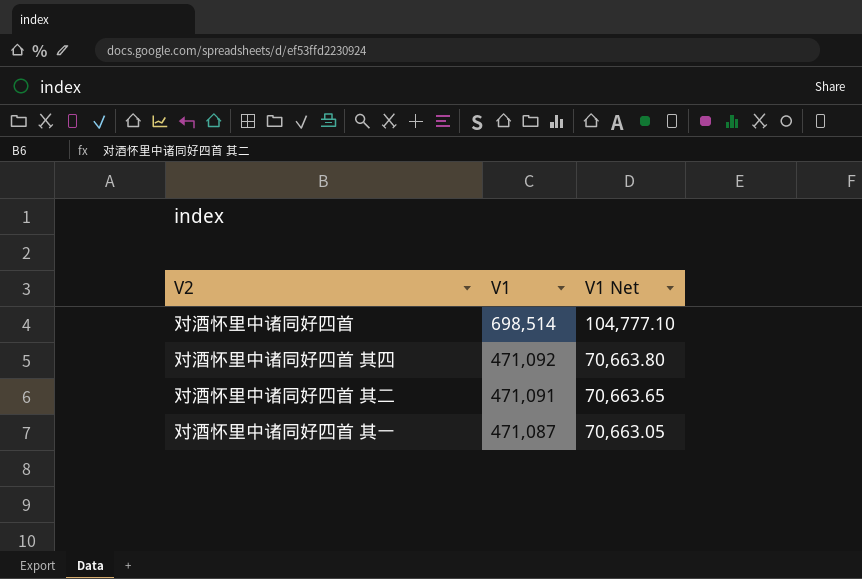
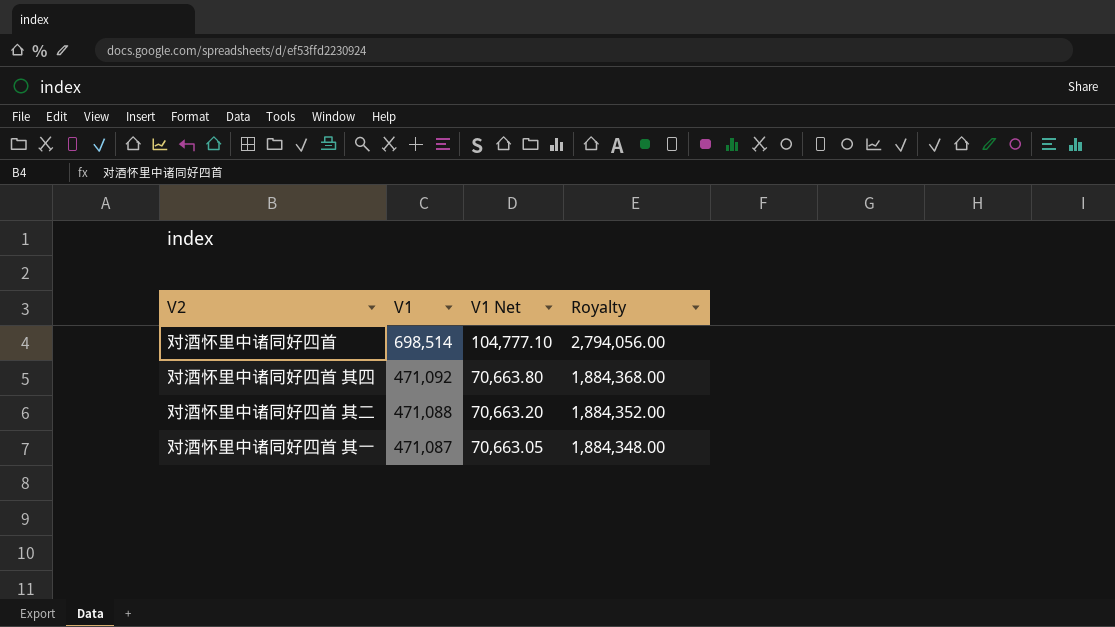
column Royalty | formula: none -> [V1] * 4
对酒怀里中诸同好四首 其二 | V1: 471,091 -> 471,088
对酒怀里中诸同好四首 其二 | V1 Net: 70,663.65 -> 70,663.20

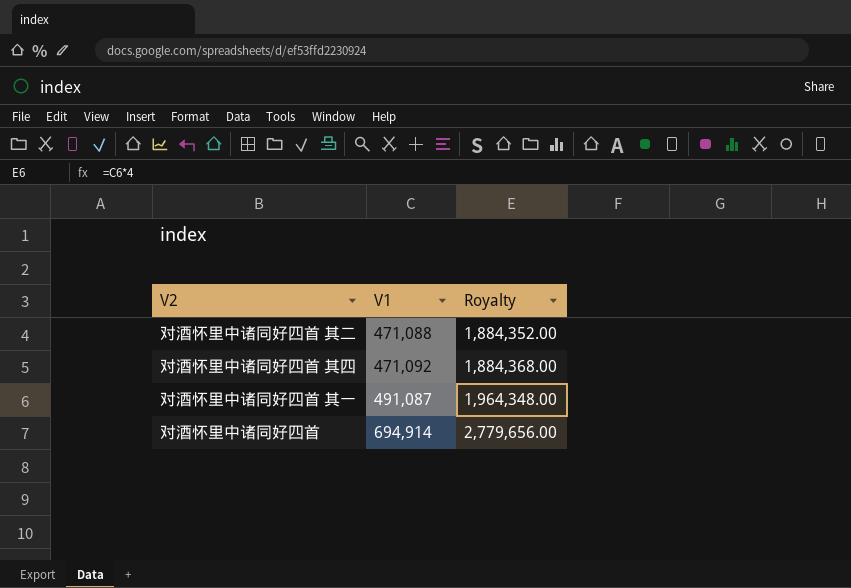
row order: V1 descending -> V1 ascending
column V1 Net | formula: [V1] * 0.15 -> none
对酒怀里中诸同好四首 其一 | V1: 471,087 -> 491,087
对酒怀里中诸同好四首 其一 | Royalty: 1,884,348.00 -> 1,964,348.00
对酒怀里中诸同好四首 | V1: 698,514 -> 694,914
对酒怀里中诸同好四首 | Royalty: 2,794,056.00 -> 2,779,656.00

